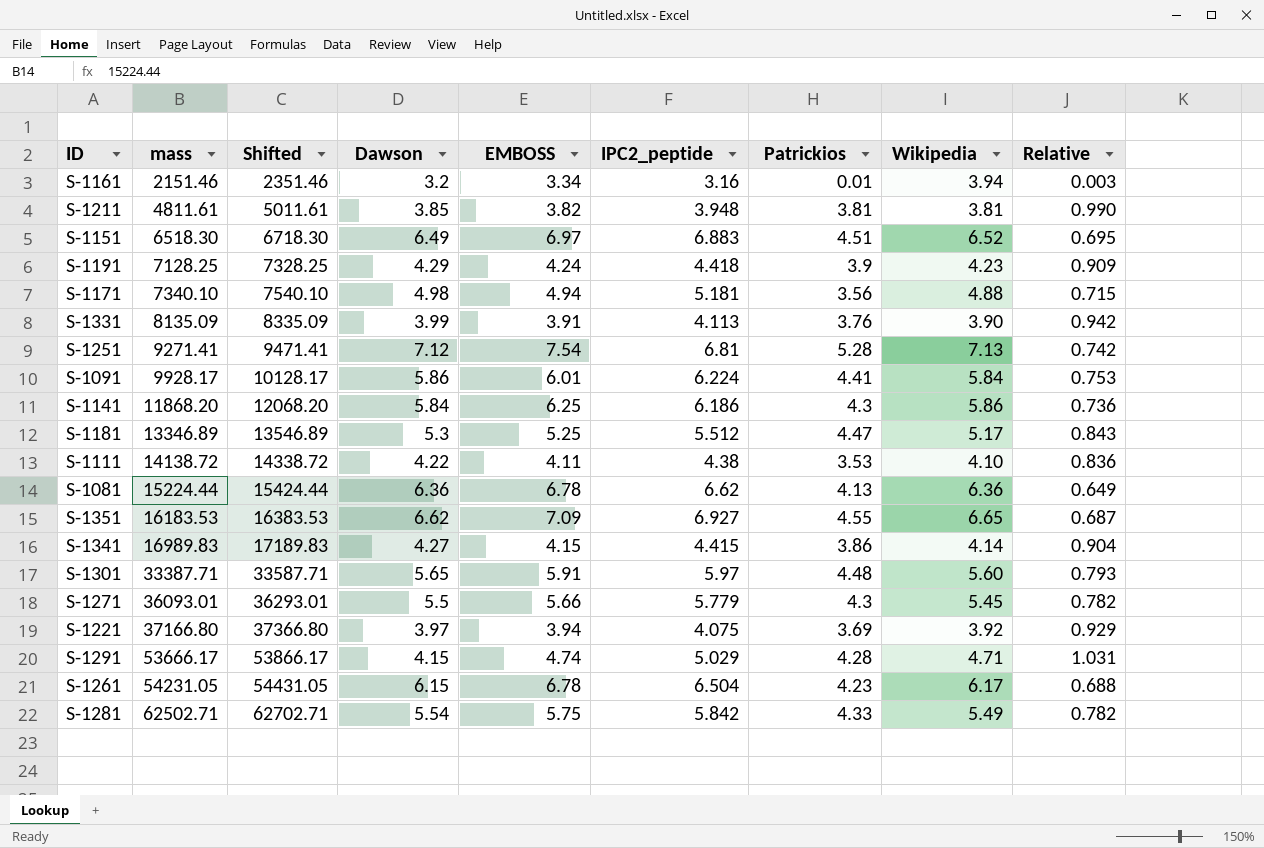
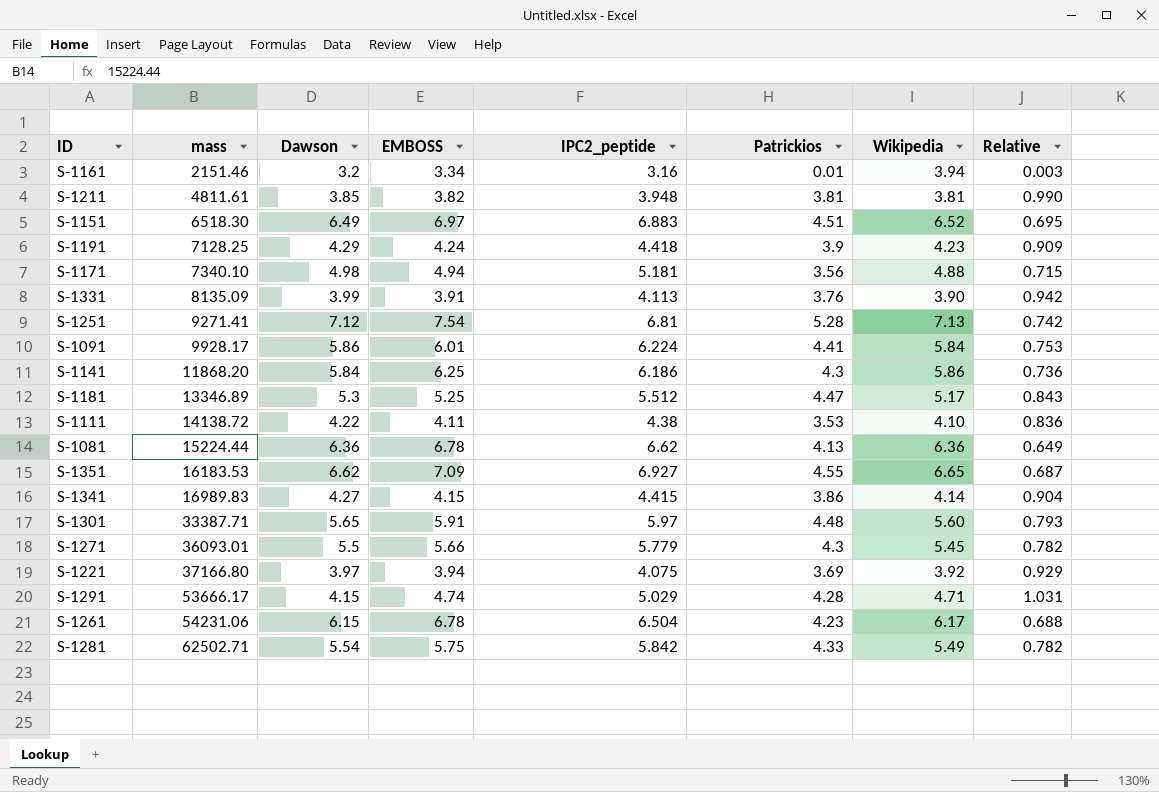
column Shifted | formula: [mass] + 200 -> none
S-1261 | mass: 54231.05 -> 54231.06

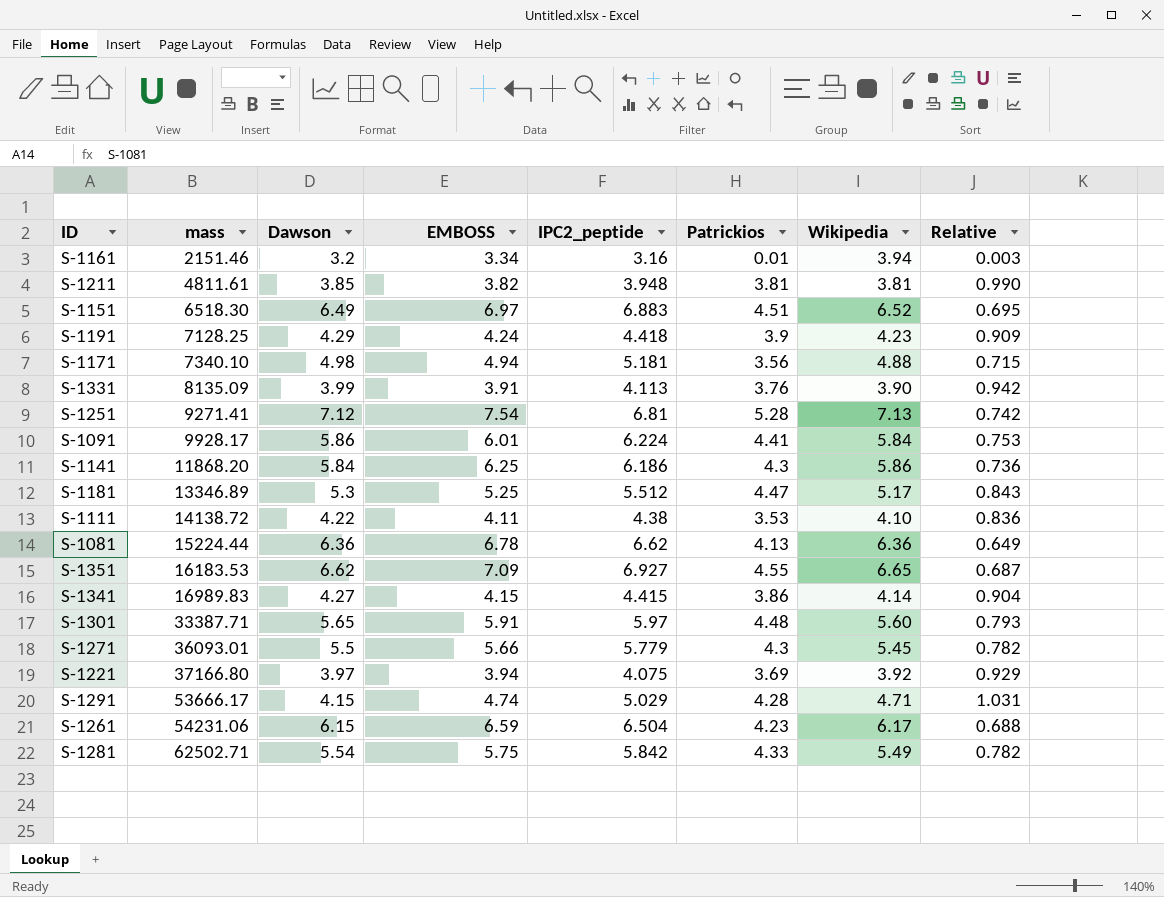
S-1261 | EMBOSS: 6.78 -> 6.59

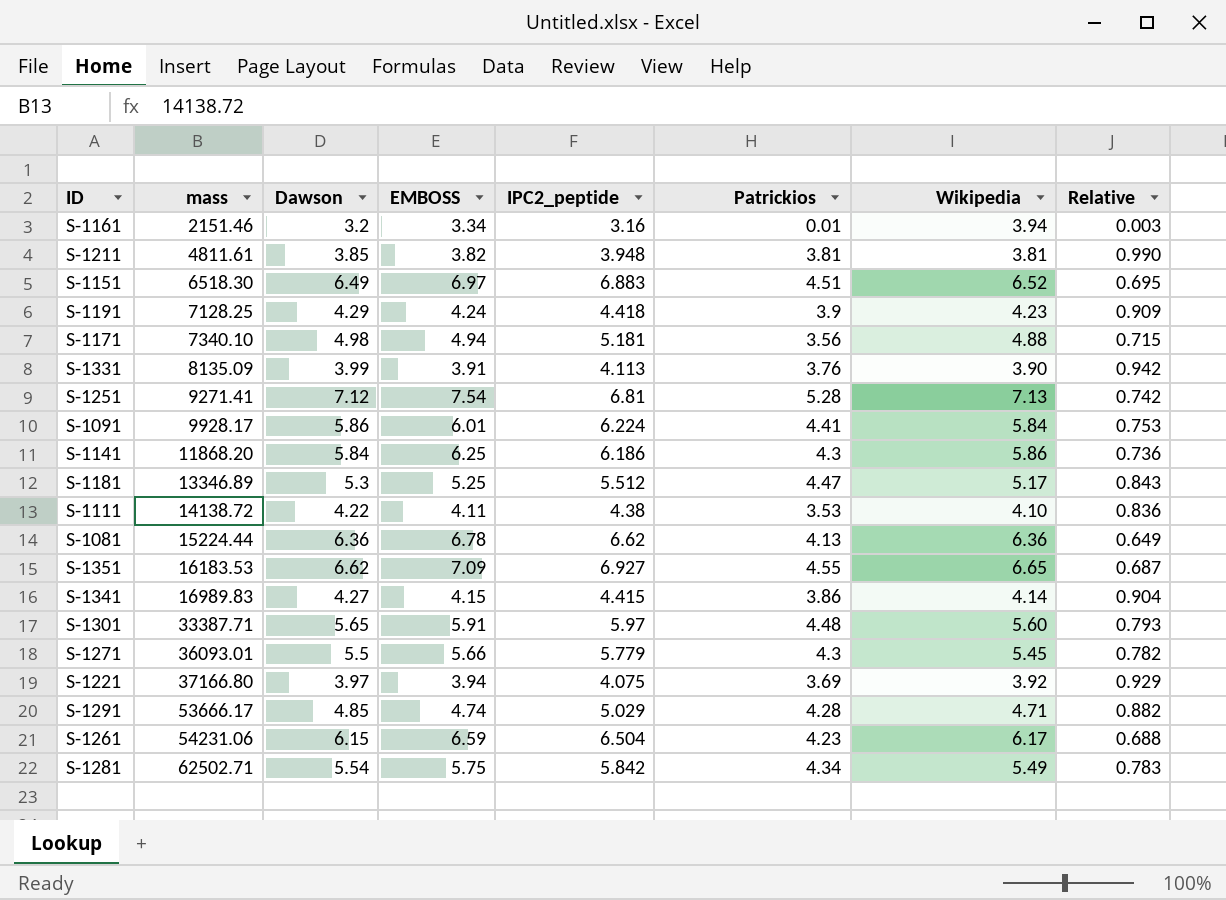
S-1291 | Dawson: 4.15 -> 4.85
S-1291 | Relative: 1.031 -> 0.882
S-1281 | Patrickios: 4.33 -> 4.34
S-1281 | Relative: 0.782 -> 0.783

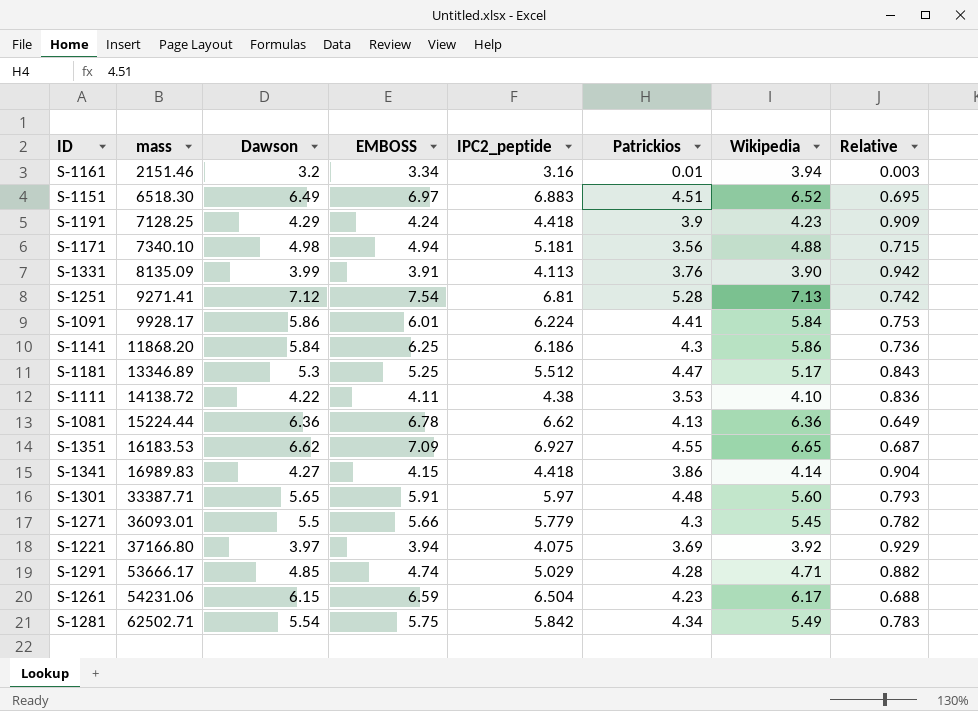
row S-1211: 4811.61 | 3.85 | 3.82 | 3.948 | 3.81 | 3.81 | 0.990 -> none
S-1341 | IPC2_peptide: 4.415 -> 4.418

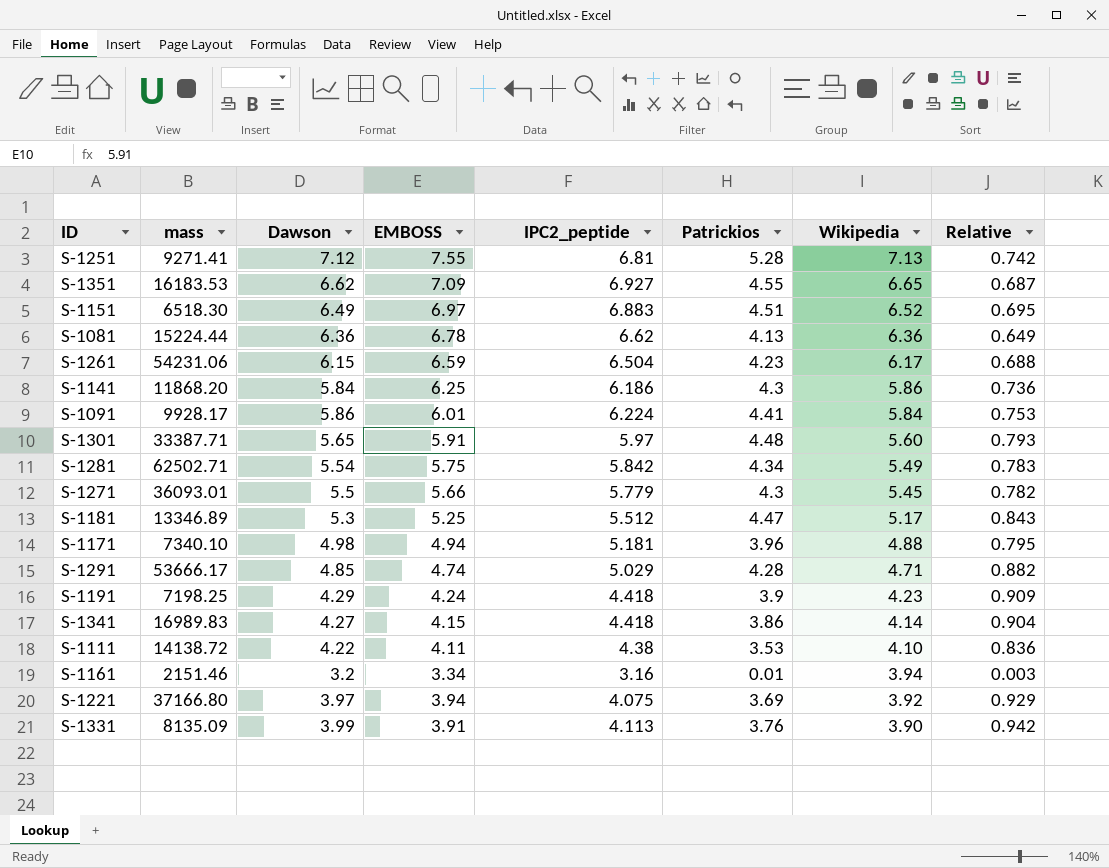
row order: mass ascending -> Wikipedia descending
S-1251 | EMBOSS: 7.54 -> 7.55
S-1171 | Patrickios: 3.56 -> 3.96
S-1171 | Relative: 0.715 -> 0.795
S-1191 | mass: 7128.25 -> 7198.25

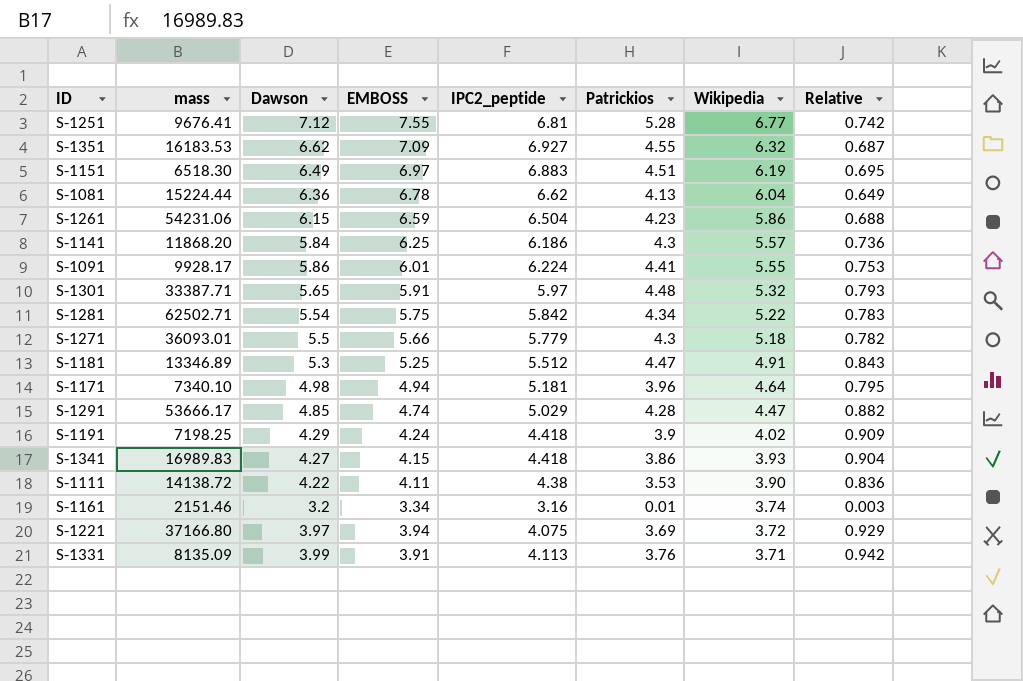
S-1251 | mass: 9271.41 -> 9676.41
S-1251 | Wikipedia: 7.13 -> 6.77
S-1351 | Wikipedia: 6.65 -> 6.32
S-1151 | Wikipedia: 6.52 -> 6.19
S-1081 | Wikipedia: 6.36 -> 6.04
S-1261 | Wikipedia: 6.17 -> 5.86
S-1141 | Wikipedia: 5.86 -> 5.57
S-1091 | Wikipedia: 5.84 -> 5.55
S-1301 | Wikipedia: 5.60 -> 5.32
S-1281 | Wikipedia: 5.49 -> 5.22
S-1271 | Wikipedia: 5.45 -> 5.18
S-1181 | Wikipedia: 5.17 -> 4.91
S-1171 | Wikipedia: 4.88 -> 4.64
S-1291 | Wikipedia: 4.71 -> 4.47
S-1191 | Wikipedia: 4.23 -> 4.02
S-1341 | Wikipedia: 4.14 -> 3.93
S-1111 | Wikipedia: 4.10 -> 3.90
S-1161 | Wikipedia: 3.94 -> 3.74
S-1221 | Wikipedia: 3.92 -> 3.72
S-1331 | Wikipedia: 3.90 -> 3.71

